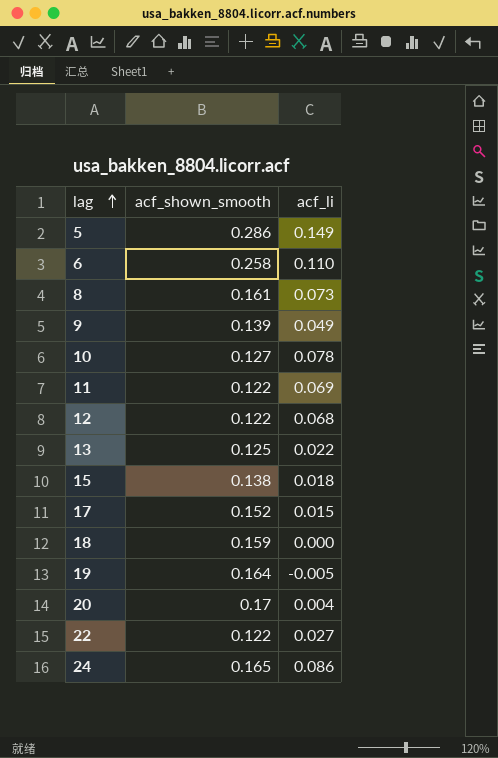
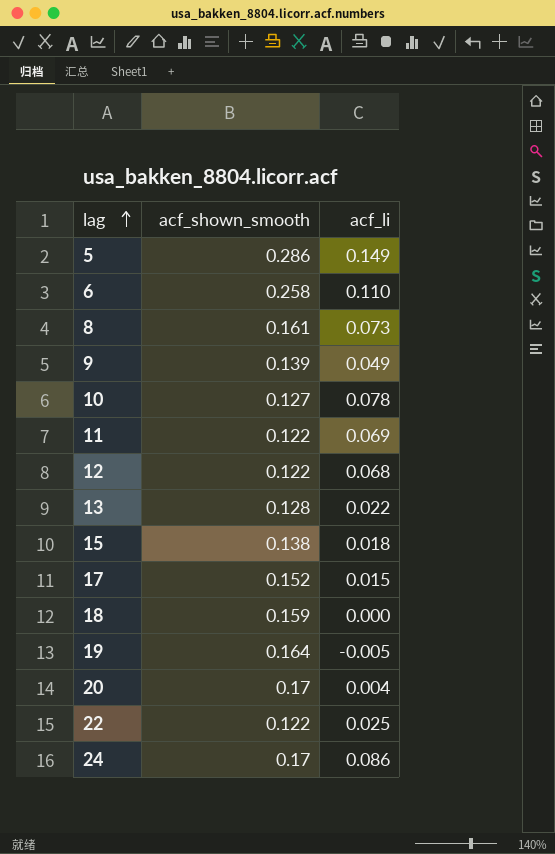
13 | acf_shown_smooth: 0.125 -> 0.128
22 | acf_li: 0.027 -> 0.025
24 | acf_shown_smooth: 0.165 -> 0.17

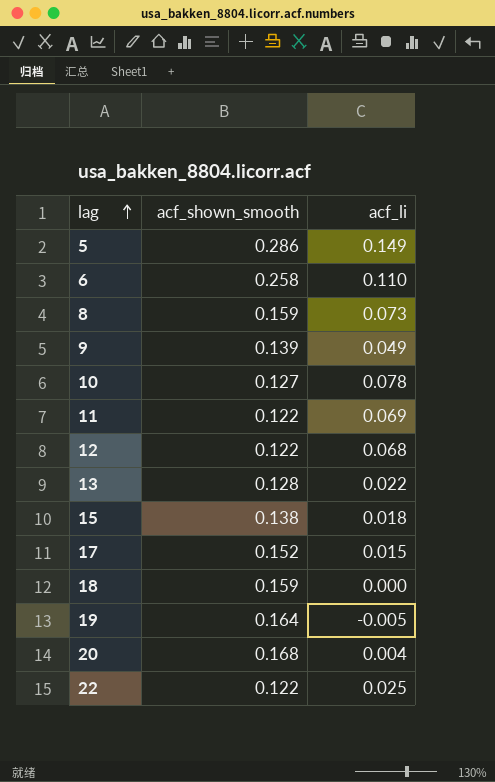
row 24: 0.17 | 0.086 -> none
8 | acf_shown_smooth: 0.161 -> 0.159
20 | acf_shown_smooth: 0.17 -> 0.168

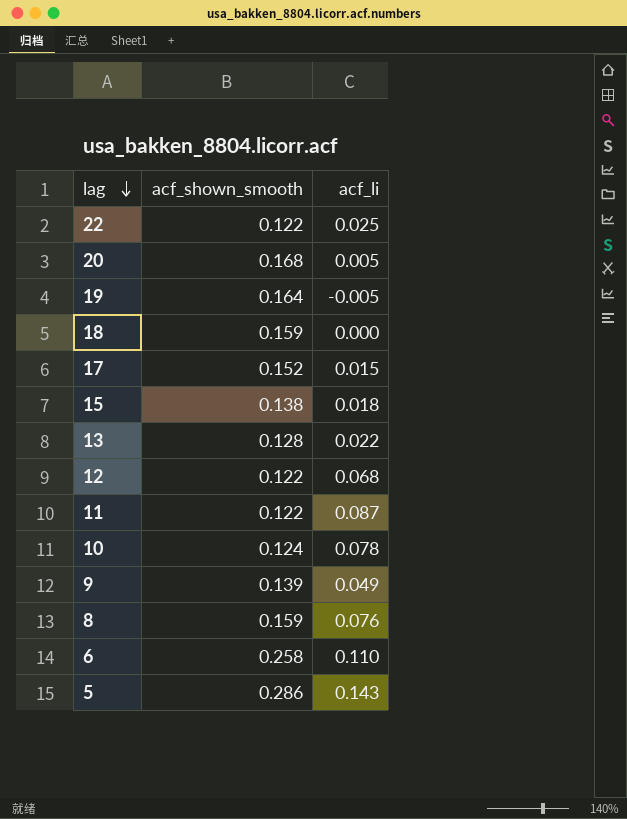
row order: lag ascending -> lag descending
20 | acf_li: 0.004 -> 0.005
11 | acf_li: 0.069 -> 0.087
10 | acf_shown_smooth: 0.127 -> 0.124
8 | acf_li: 0.073 -> 0.076
5 | acf_li: 0.149 -> 0.143

